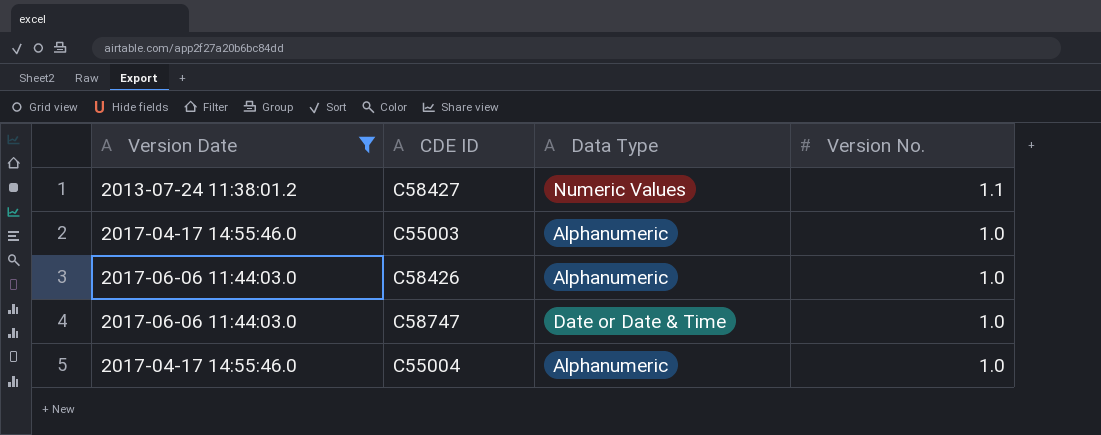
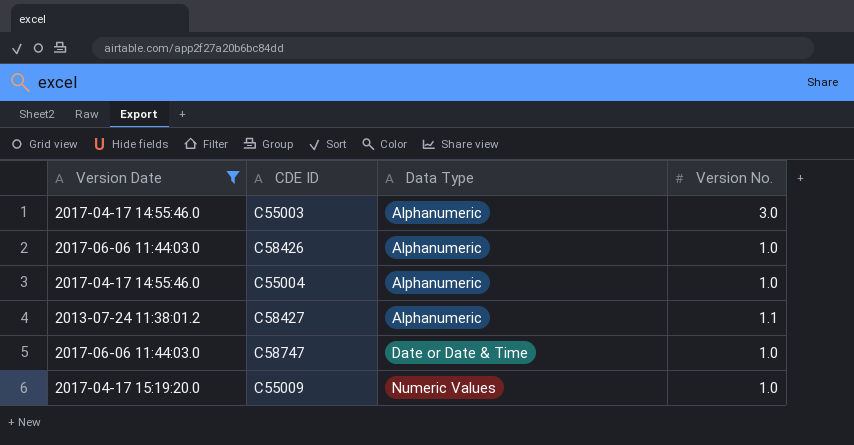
row order: Version No. descending -> Data Type ascending
C55003 | Version No.: 1.0 -> 3.0
C58427 | Data Type: Numeric Values -> Alphanumeric
row C55009: none -> 2017-04-17 15:19:20.0 | Numeric Values | 1.0

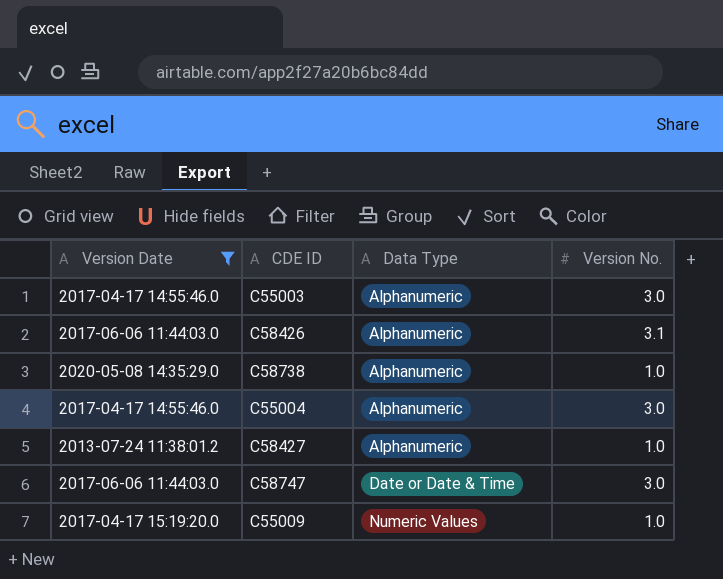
C58426 | Version No.: 1.0 -> 3.1
row C58738: none -> 2020-05-08 14:35:29.0 | Alphanumeric | 1.0
C55004 | Version No.: 1.0 -> 3.0
C58427 | Version No.: 1.1 -> 1.0
C58747 | Version No.: 1.0 -> 3.0

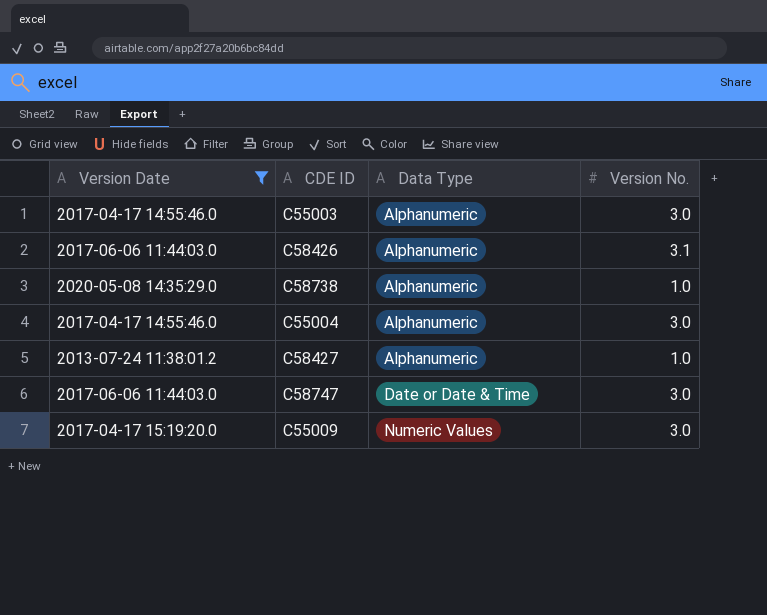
C55009 | Version No.: 1.0 -> 3.0

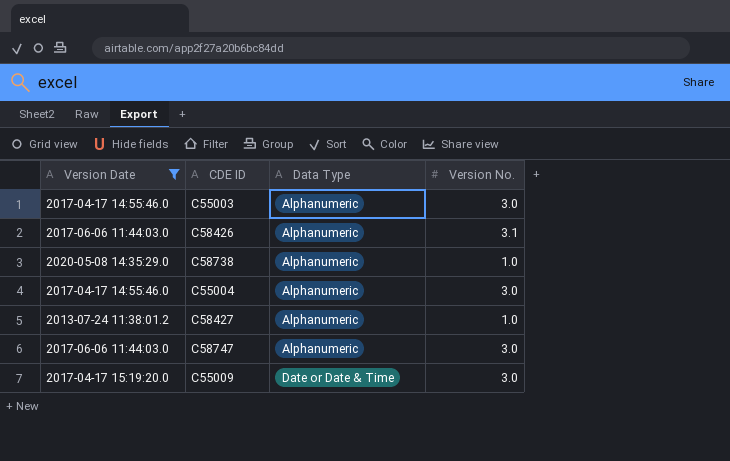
C58747 | Data Type: Date or Date & Time -> Alphanumeric
C55009 | Data Type: Numeric Values -> Date or Date & Time

